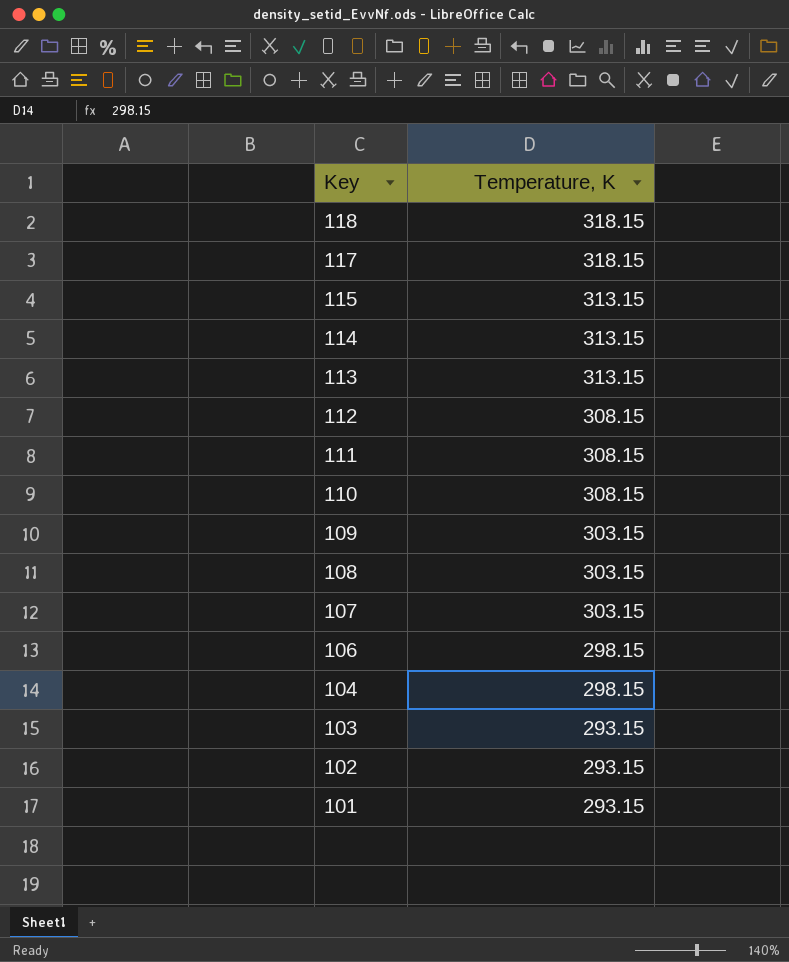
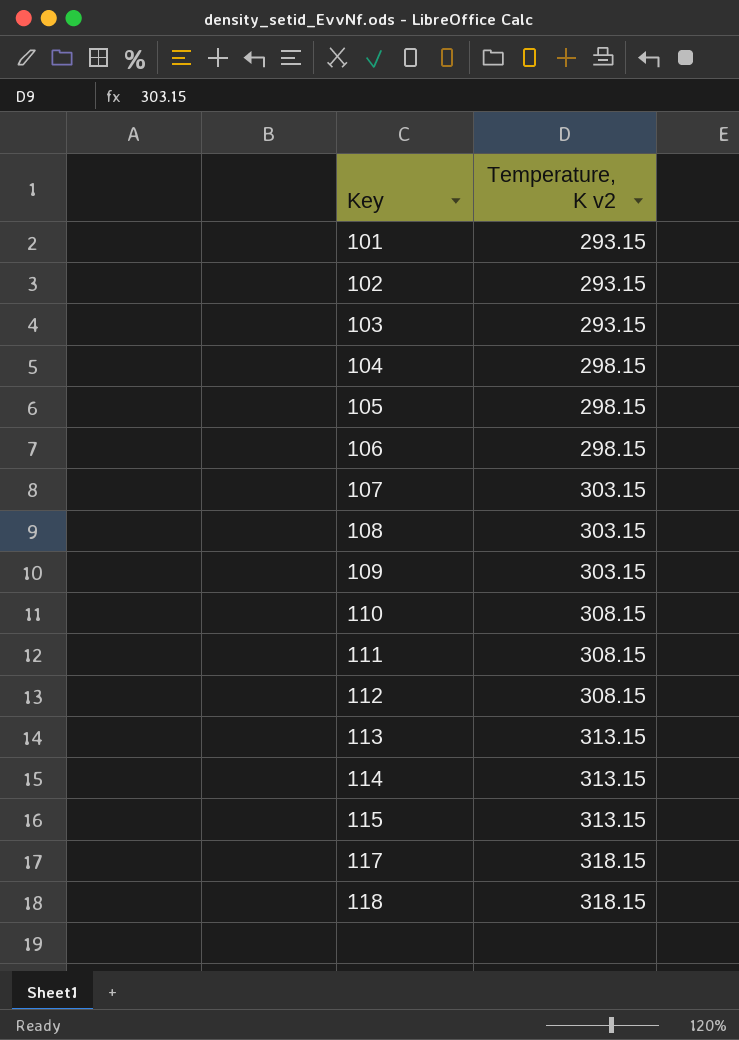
row order: Key descending -> Key ascending
column name: Temperature, K -> Temperature, K v2
row 105: none -> 298.15

